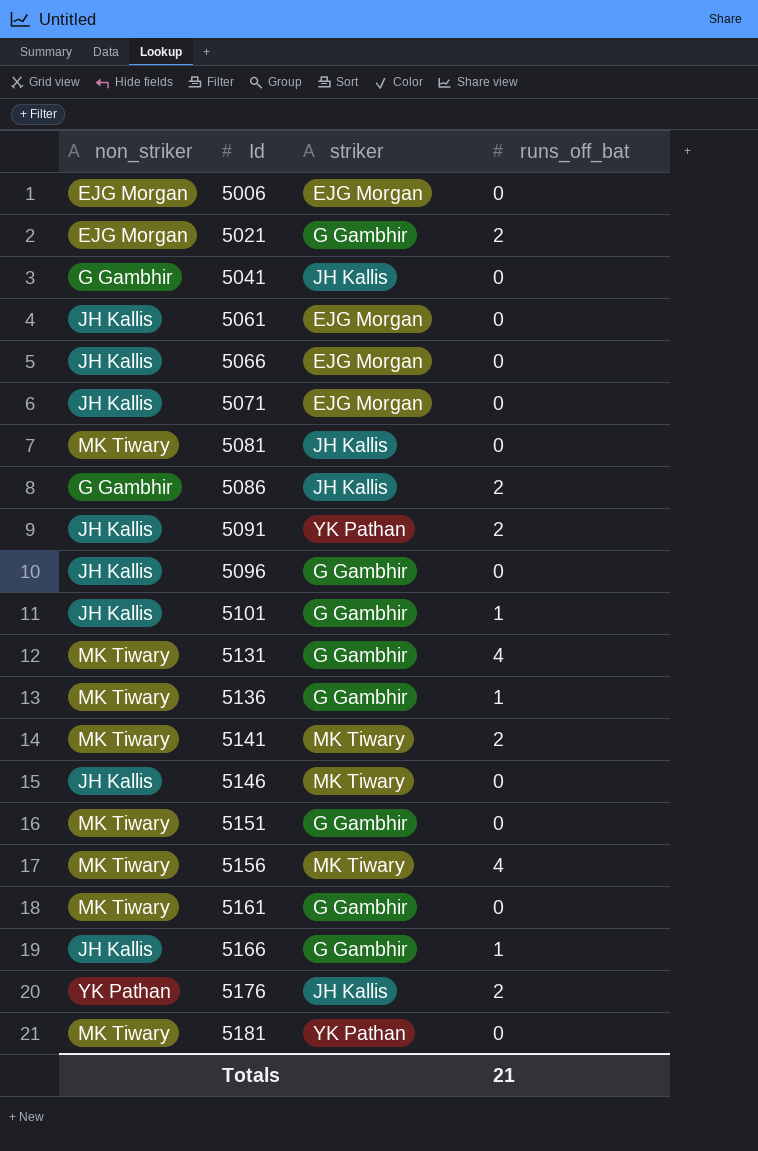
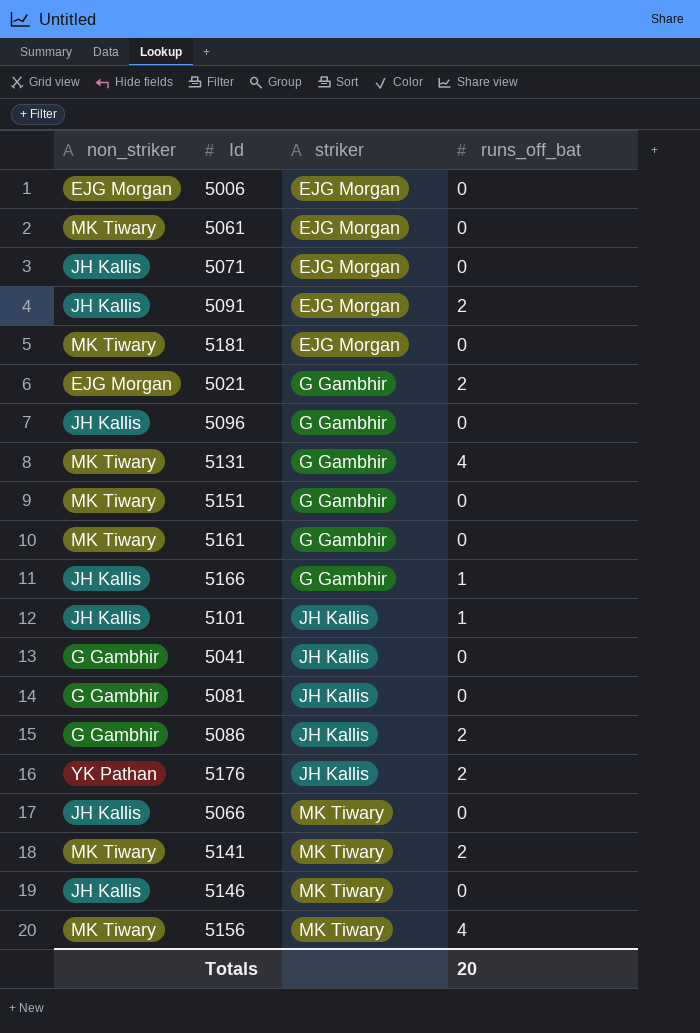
row order: Id ascending -> striker ascending
row 5136: MK Tiwary | G Gambhir | 1 -> none
5061 | non_striker: JH Kallis -> MK Tiwary
5091 | striker: YK Pathan -> EJG Morgan
5181 | striker: YK Pathan -> EJG Morgan
5101 | striker: G Gambhir -> JH Kallis
5081 | non_striker: MK Tiwary -> G Gambhir
5066 | striker: EJG Morgan -> MK Tiwary
Totals | runs_off_bat: 21 -> 20

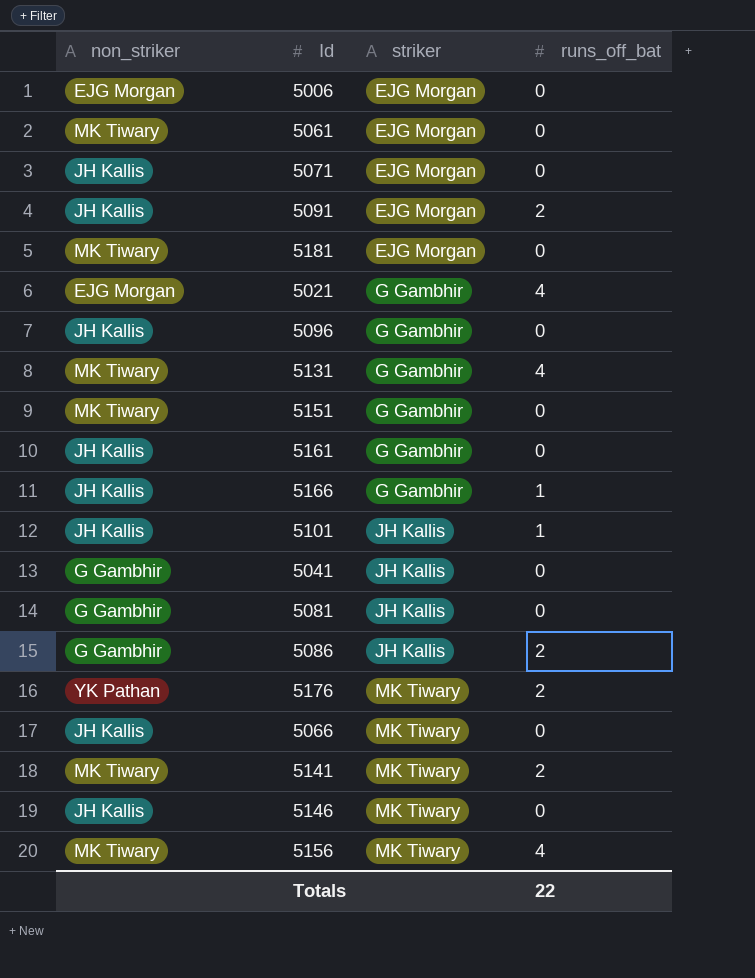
5021 | runs_off_bat: 2 -> 4
5161 | non_striker: MK Tiwary -> JH Kallis
5176 | striker: JH Kallis -> MK Tiwary
Totals | runs_off_bat: 20 -> 22

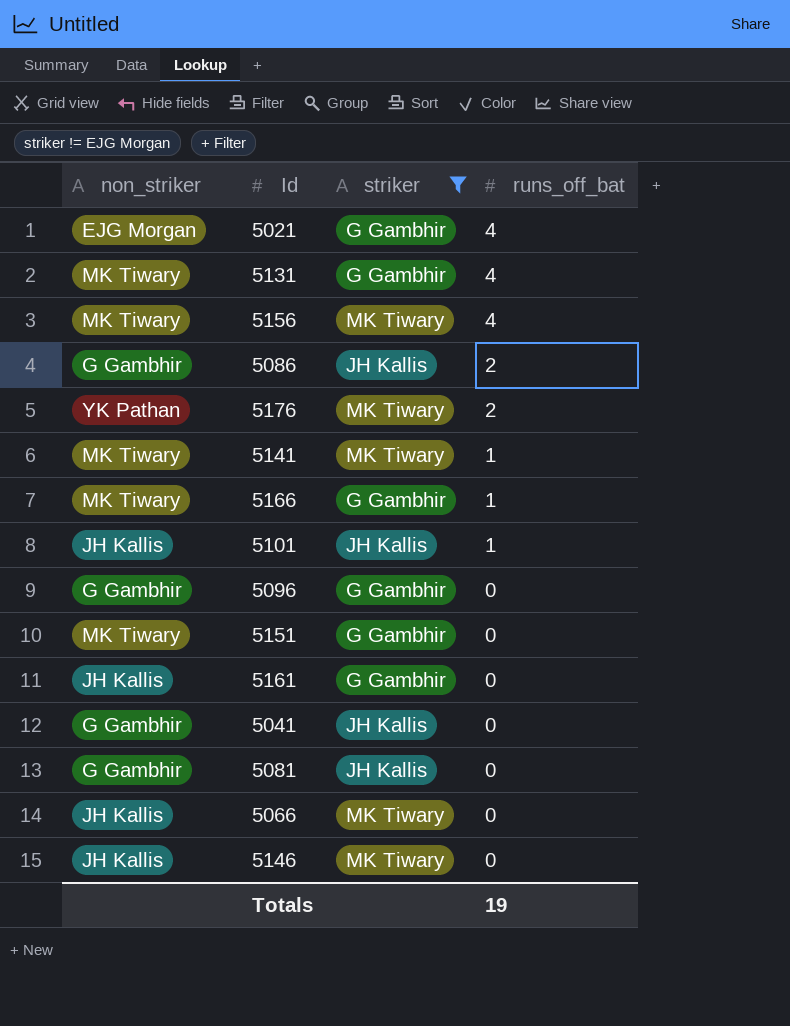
filter: none -> striker != EJG Morgan
row order: striker ascending -> runs_off_bat descending
5141 | runs_off_bat: 2 -> 1
5166 | non_striker: JH Kallis -> MK Tiwary
5096 | non_striker: JH Kallis -> G Gambhir
Totals | runs_off_bat: 22 -> 19

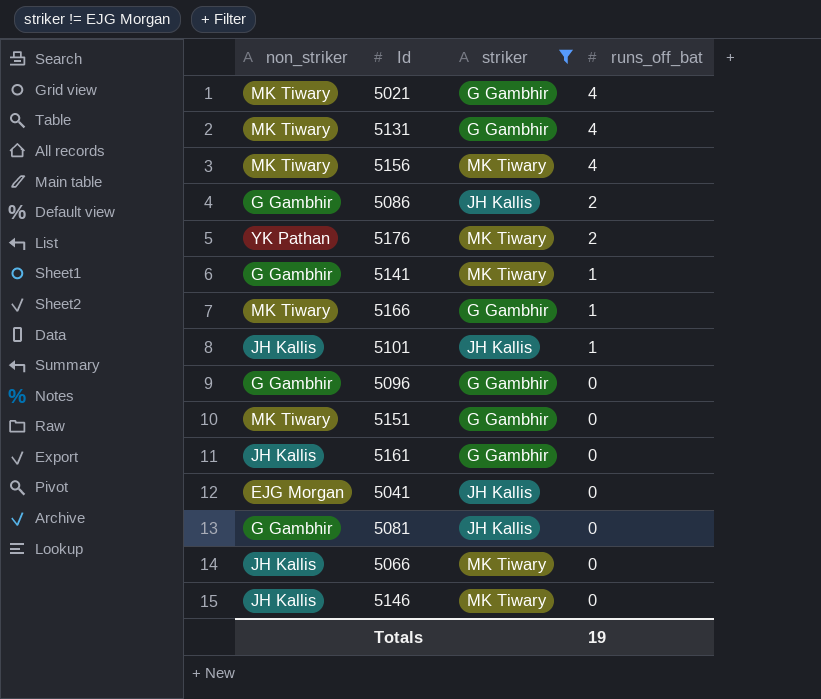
5021 | non_striker: EJG Morgan -> MK Tiwary
5141 | non_striker: MK Tiwary -> G Gambhir
5041 | non_striker: G Gambhir -> EJG Morgan

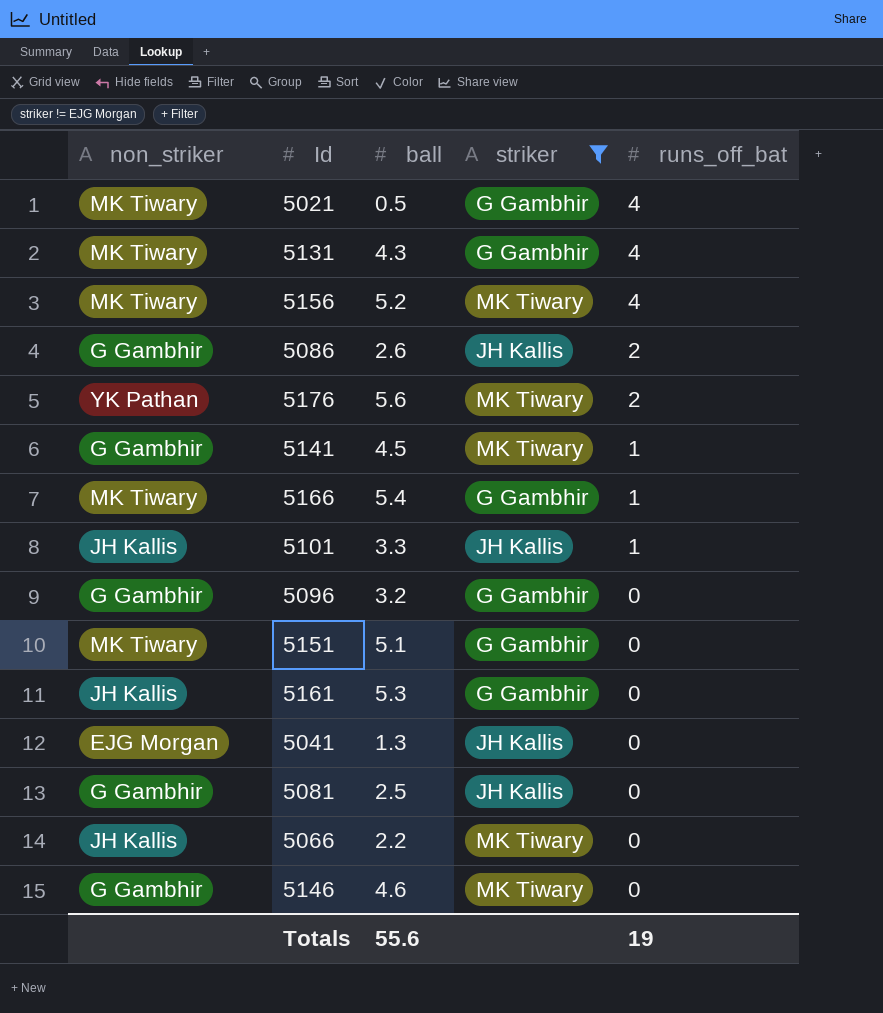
column ball | position: none -> 3
5146 | non_striker: JH Kallis -> G Gambhir

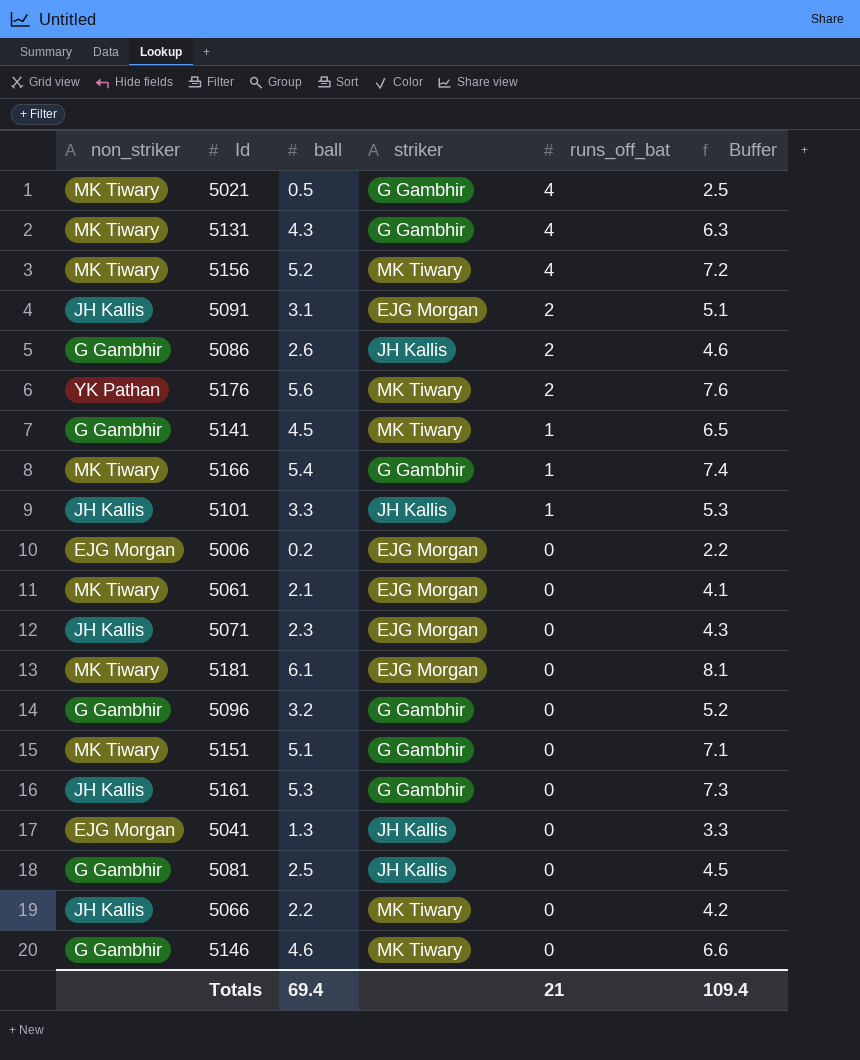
filter: striker != EJG Morgan -> none
column Buffer | formula: none -> [ball] + 2
Totals | ball: 55.6 -> 69.4
Totals | runs_off_bat: 19 -> 21

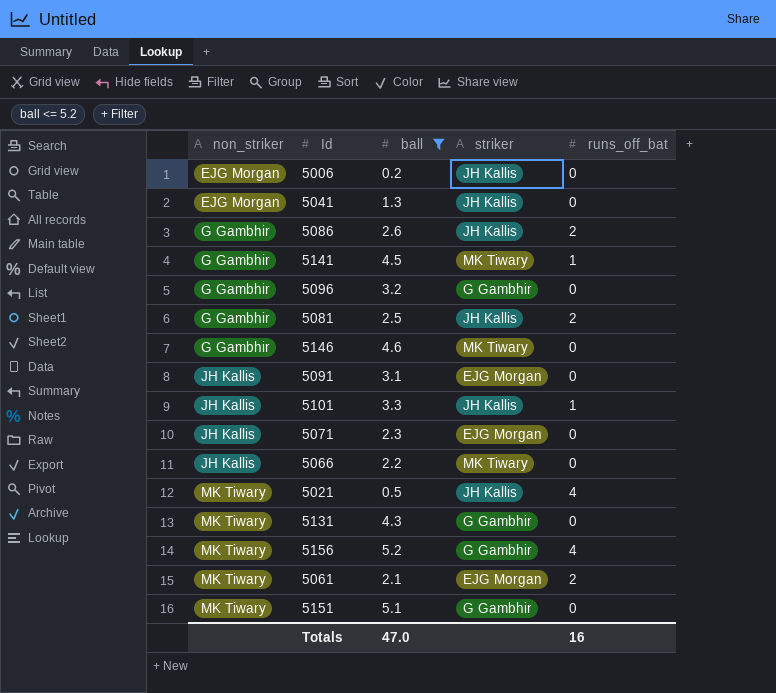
filter: none -> ball <= 5.2
row order: runs_off_bat descending -> non_striker ascending
column Buffer | formula: [ball] + 2 -> none
5006 | striker: EJG Morgan -> JH Kallis
5081 | runs_off_bat: 0 -> 2
5091 | runs_off_bat: 2 -> 0
5021 | striker: G Gambhir -> JH Kallis
5131 | runs_off_bat: 4 -> 0
5156 | striker: MK Tiwary -> G Gambhir
5061 | runs_off_bat: 0 -> 2
Totals | ball: 69.4 -> 47.0
Totals | runs_off_bat: 21 -> 16

